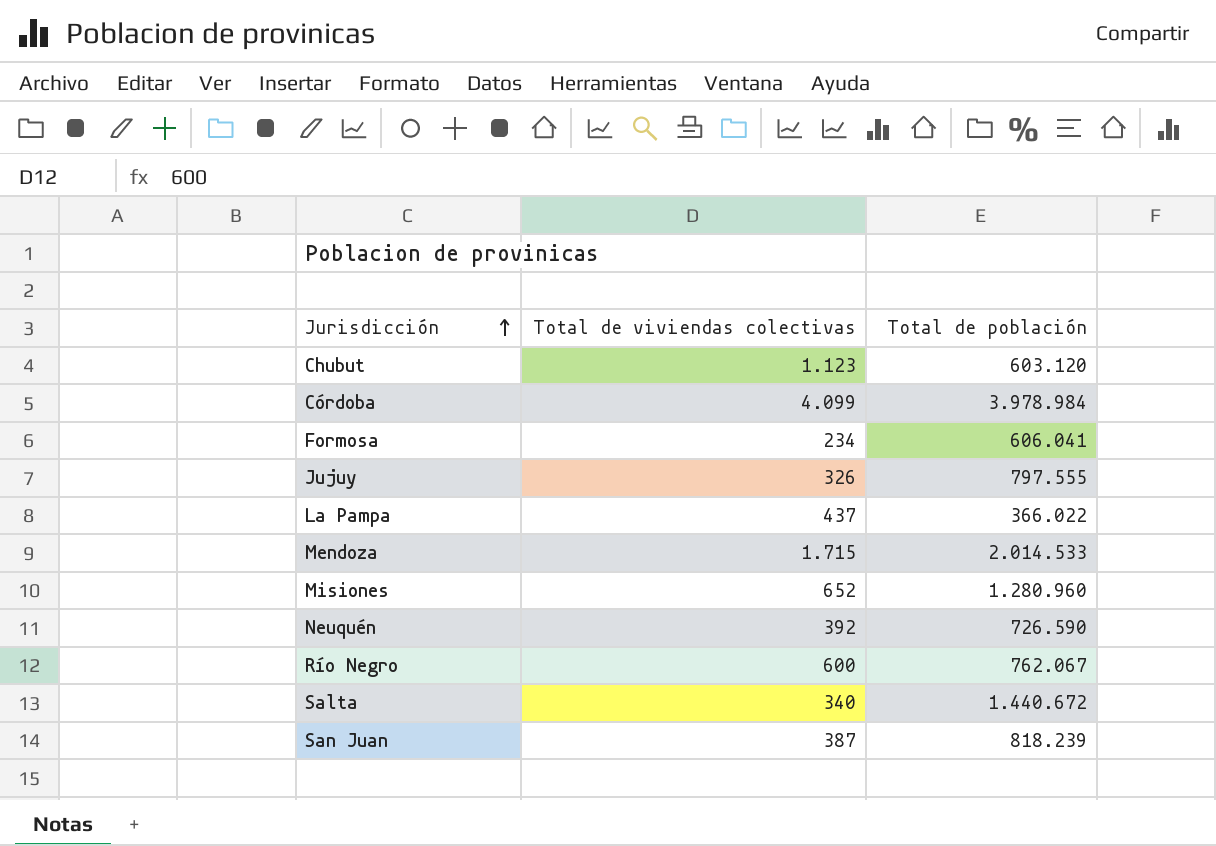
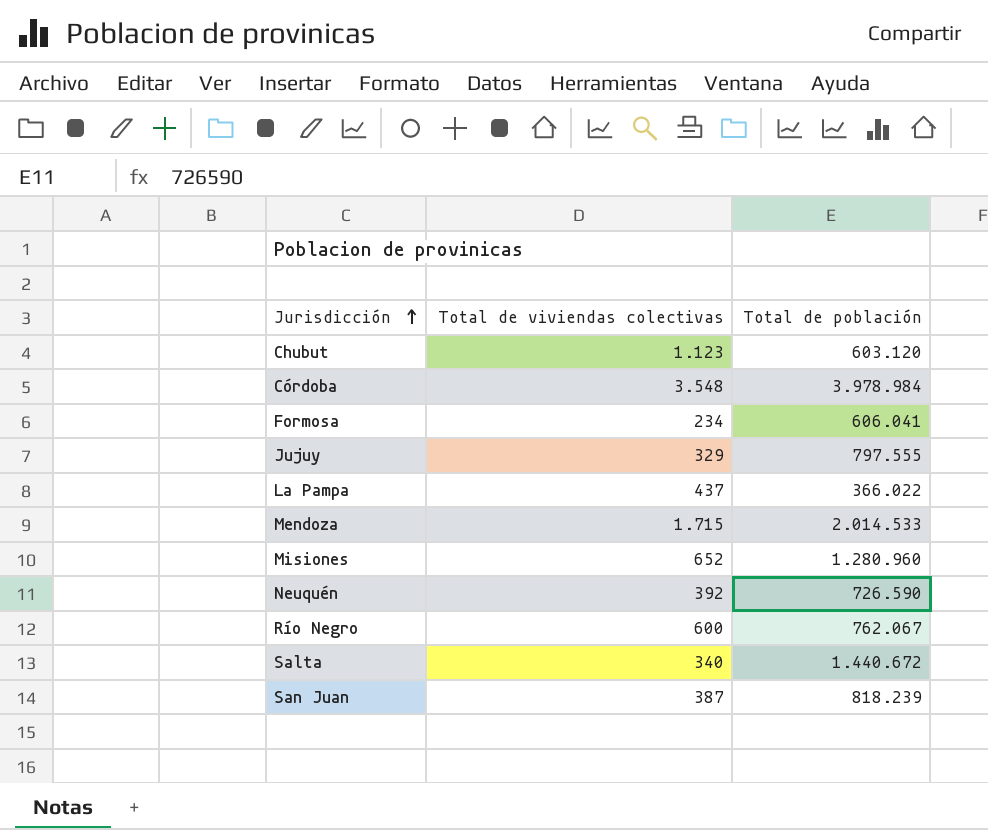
Córdoba | Total de viviendas colectivas: 4.099 -> 3.548
Jujuy | Total de viviendas colectivas: 326 -> 329

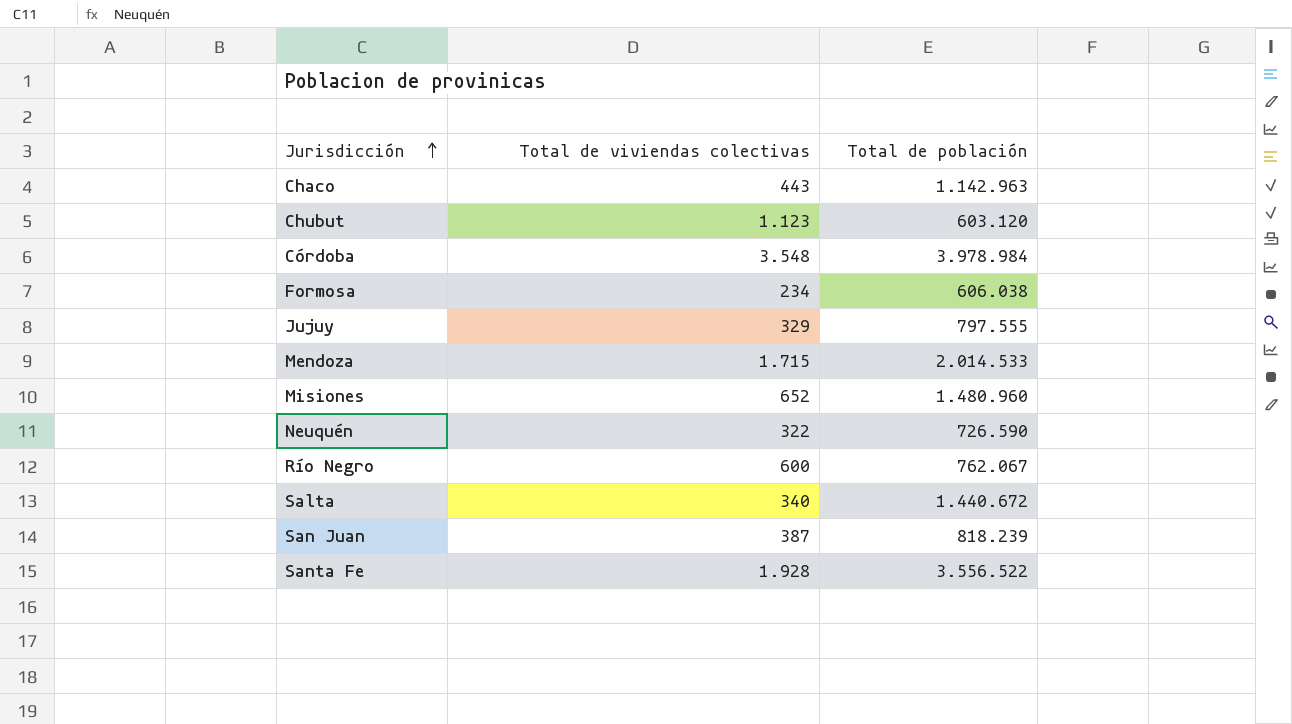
row La Pampa: 437 | 366.022 -> none
row Chaco: none -> 443 | 1.142.963
Formosa | Total de población: 606.041 -> 606.038
Misiones | Total de población: 1.280.960 -> 1.480.960
Neuquén | Total de viviendas colectivas: 392 -> 322
row Santa Fe: none -> 1.928 | 3.556.522

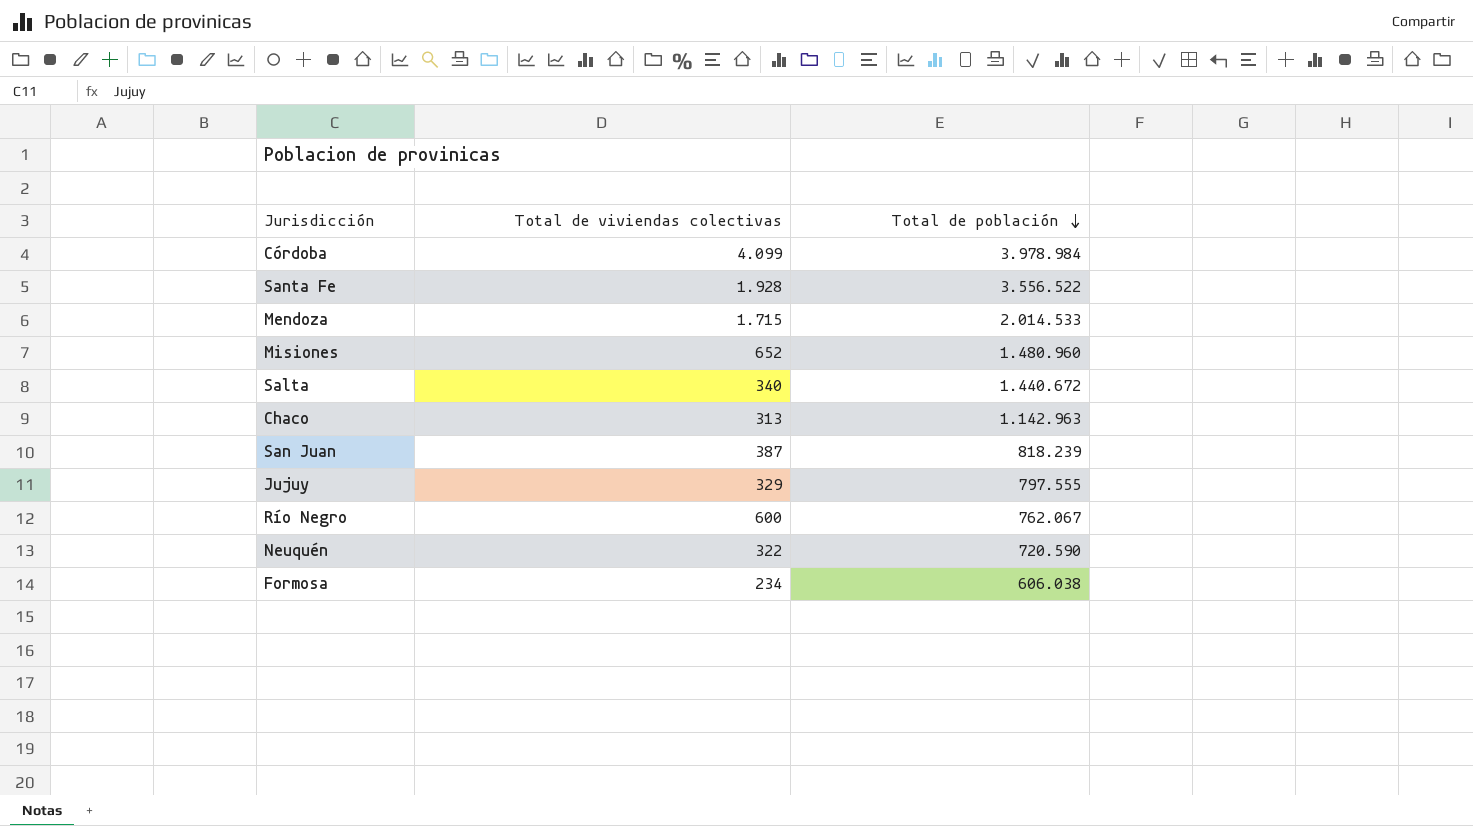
row order: Jurisdicción ascending -> Total de población descending
row Chubut: 1.123 | 603.120 -> none
Córdoba | Total de viviendas colectivas: 3.548 -> 4.099
Chaco | Total de viviendas colectivas: 443 -> 313
Neuquén | Total de población: 726.590 -> 720.590

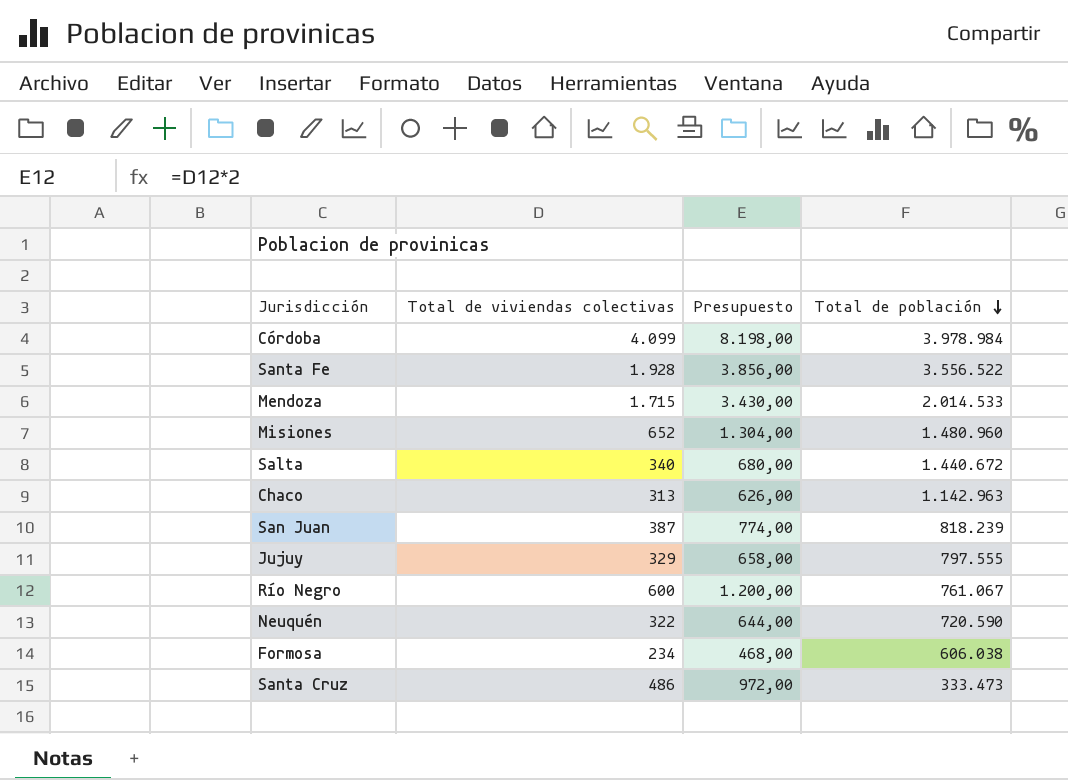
column Presupuesto | formula: none -> [Total de viviendas colectivas] * 2
Río Negro | Total de población: 762.067 -> 761.067
row Santa Cruz: none -> 486 | 972,00 | 333.473

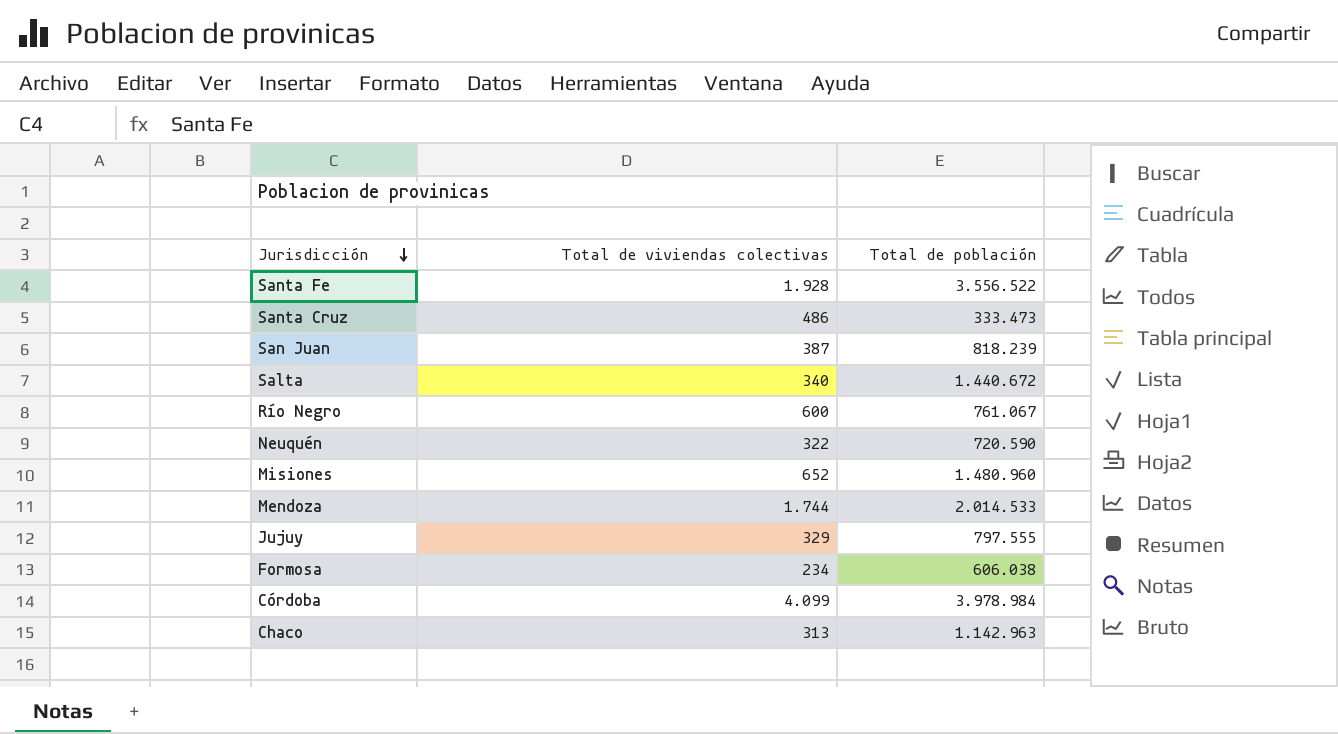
row order: Total de población descending -> Jurisdicción descending
column Presupuesto | formula: [Total de viviendas colectivas] * 2 -> none
Mendoza | Total de viviendas colectivas: 1.715 -> 1.744

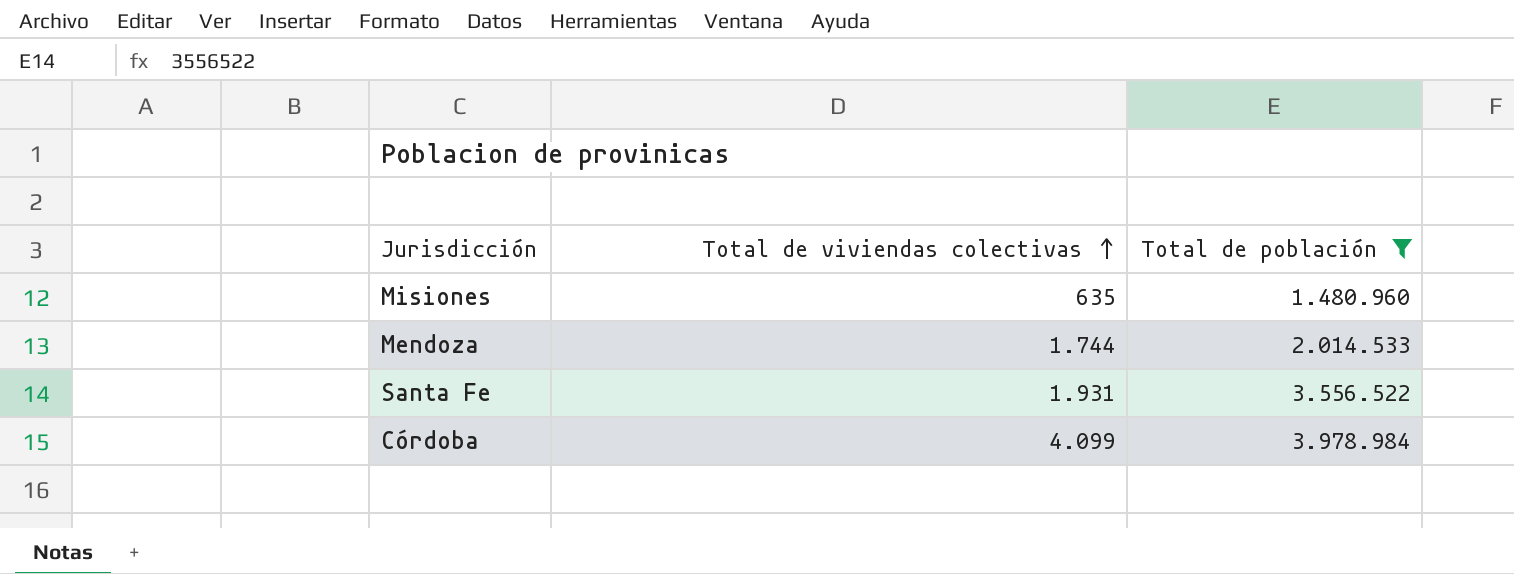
filter: none -> Total de población >= 1.480.960
row order: Jurisdicción descending -> Total de viviendas colectivas ascending
Misiones | Total de viviendas colectivas: 652 -> 635
Santa Fe | Total de viviendas colectivas: 1.928 -> 1.931

